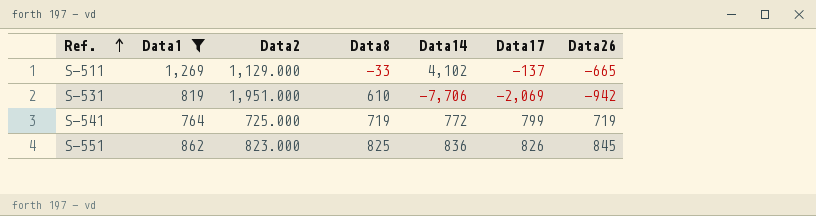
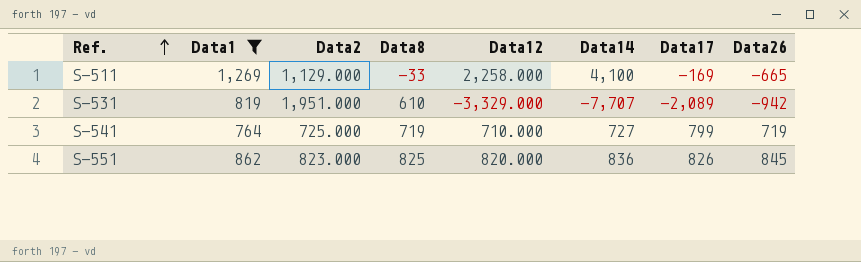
column Data12 | position: none -> 5
S-511 | Data14: 4,102 -> 4,100
S-511 | Data17: -137 -> -169
S-531 | Data14: -7,706 -> -7,707
S-531 | Data17: -2,069 -> -2,089
S-541 | Data14: 772 -> 727

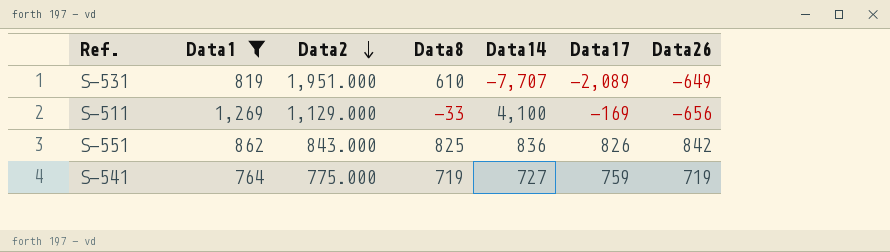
row order: Ref. ascending -> Data2 descending
column Data12 | position: 5 -> none
S-531 | Data26: -942 -> -649
S-511 | Data26: -665 -> -656
S-551 | Data2: 823.000 -> 843.000
S-551 | Data26: 845 -> 842
S-541 | Data2: 725.000 -> 775.000
S-541 | Data17: 799 -> 759

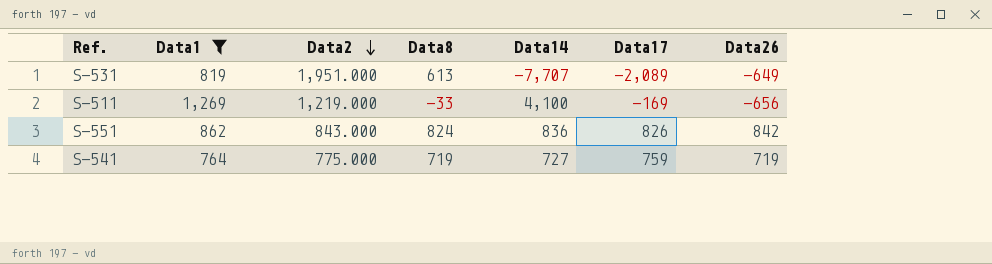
S-531 | Data8: 610 -> 613
S-511 | Data2: 1,129.000 -> 1,219.000
S-551 | Data8: 825 -> 824

